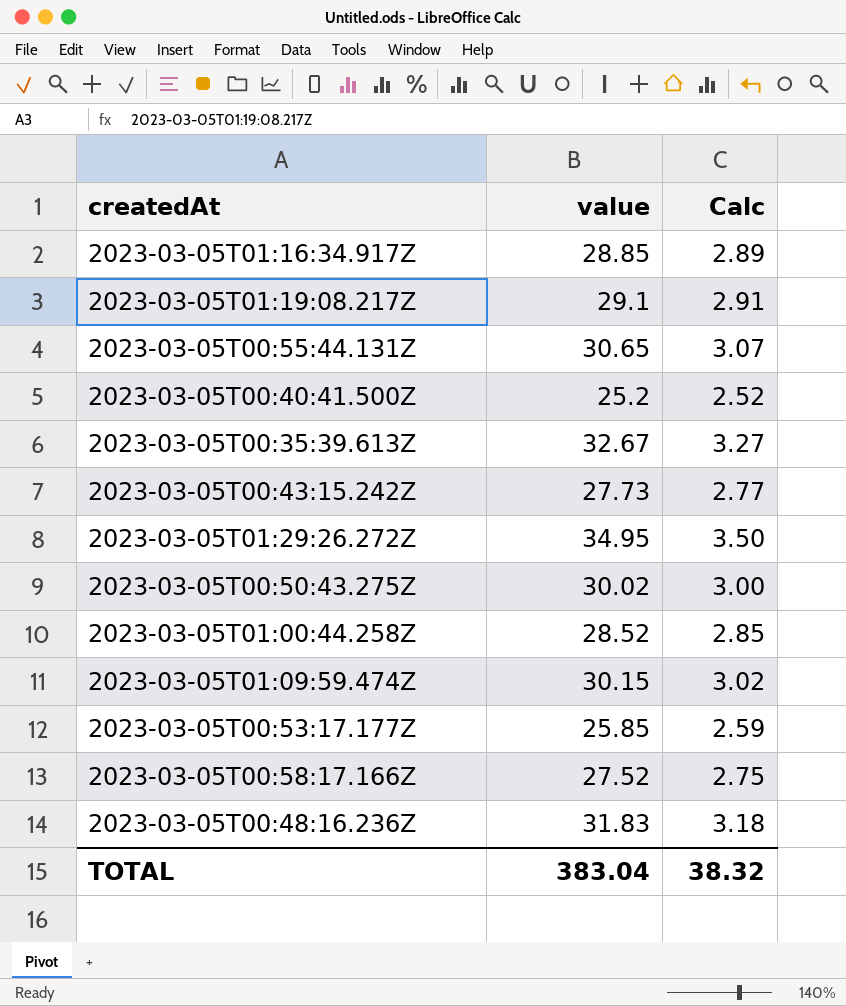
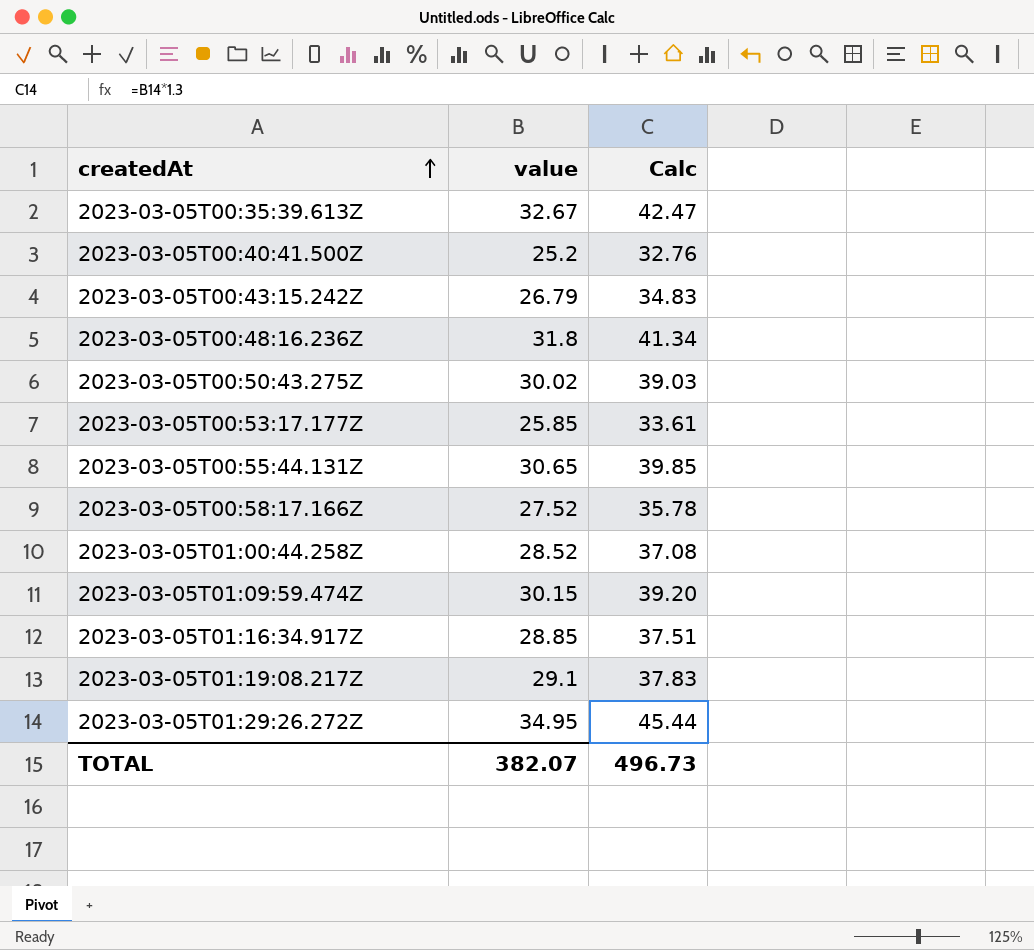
row order: none -> createdAt ascending
column Calc | formula: [value] * 0.1 -> [value] * 1.3
2023-03-05T00:43:15.242Z | value: 27.73 -> 26.79
2023-03-05T00:48:16.236Z | value: 31.83 -> 31.8
TOTAL | value: 383.04 -> 382.07
TOTAL | Calc: 38.32 -> 496.73

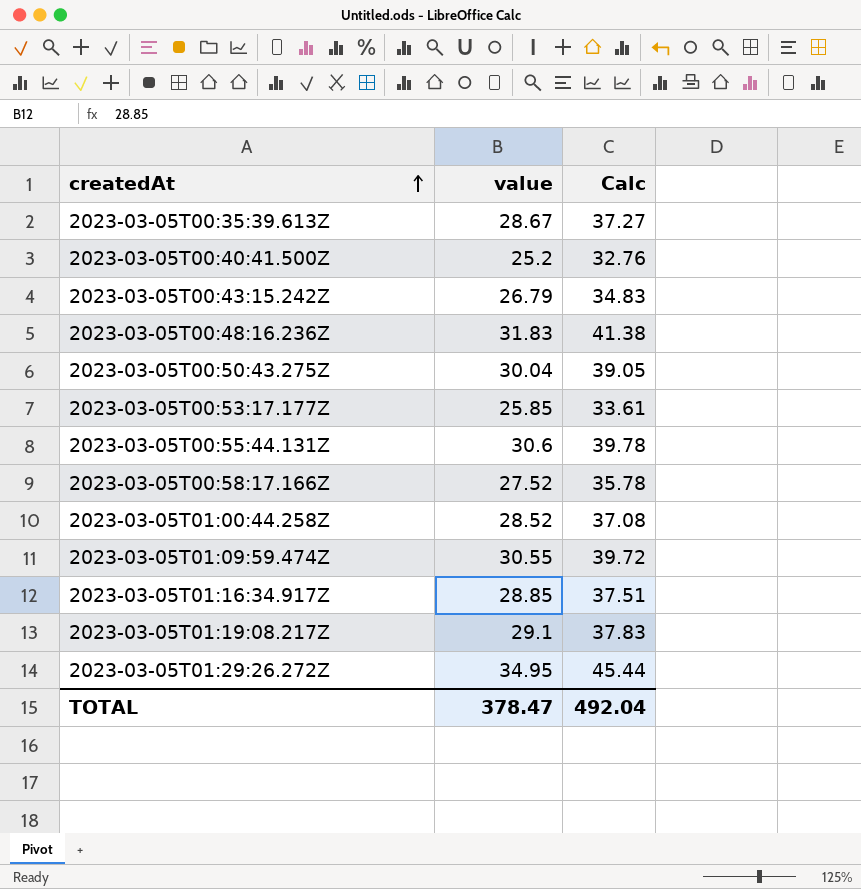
2023-03-05T00:35:39.613Z | value: 32.67 -> 28.67
2023-03-05T00:35:39.613Z | Calc: 42.47 -> 37.27
2023-03-05T00:48:16.236Z | value: 31.8 -> 31.83
2023-03-05T00:48:16.236Z | Calc: 41.34 -> 41.38
2023-03-05T00:50:43.275Z | value: 30.02 -> 30.04
2023-03-05T00:50:43.275Z | Calc: 39.03 -> 39.05
2023-03-05T00:55:44.131Z | value: 30.65 -> 30.6
2023-03-05T00:55:44.131Z | Calc: 39.85 -> 39.78
2023-03-05T01:09:59.474Z | value: 30.15 -> 30.55
2023-03-05T01:09:59.474Z | Calc: 39.20 -> 39.72
TOTAL | value: 382.07 -> 378.47
TOTAL | Calc: 496.73 -> 492.04

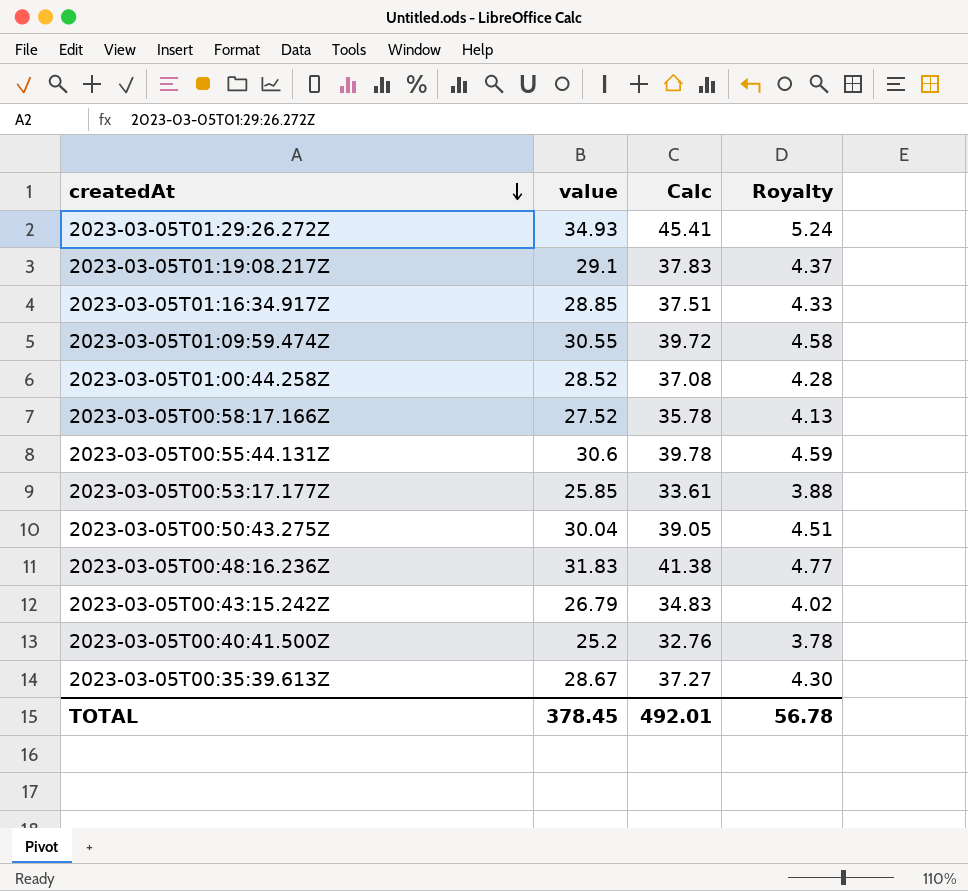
row order: createdAt ascending -> createdAt descending
column Royalty | formula: none -> [value] * 0.15
2023-03-05T01:29:26.272Z | value: 34.95 -> 34.93
2023-03-05T01:29:26.272Z | Calc: 45.44 -> 45.41
TOTAL | value: 378.47 -> 378.45
TOTAL | Calc: 492.04 -> 492.01

